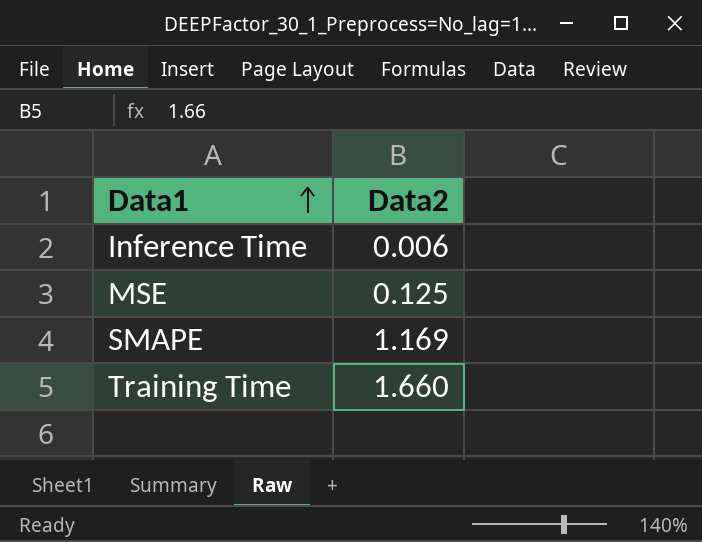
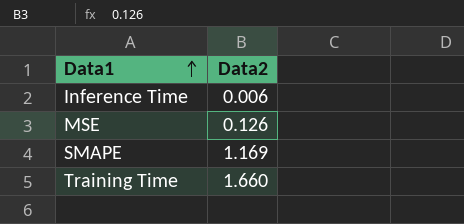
MSE | Data2: 0.125 -> 0.126

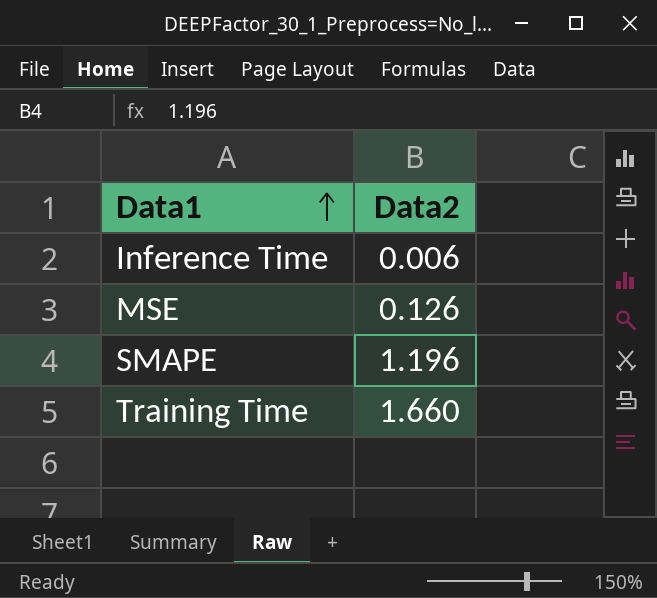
SMAPE | Data2: 1.169 -> 1.196

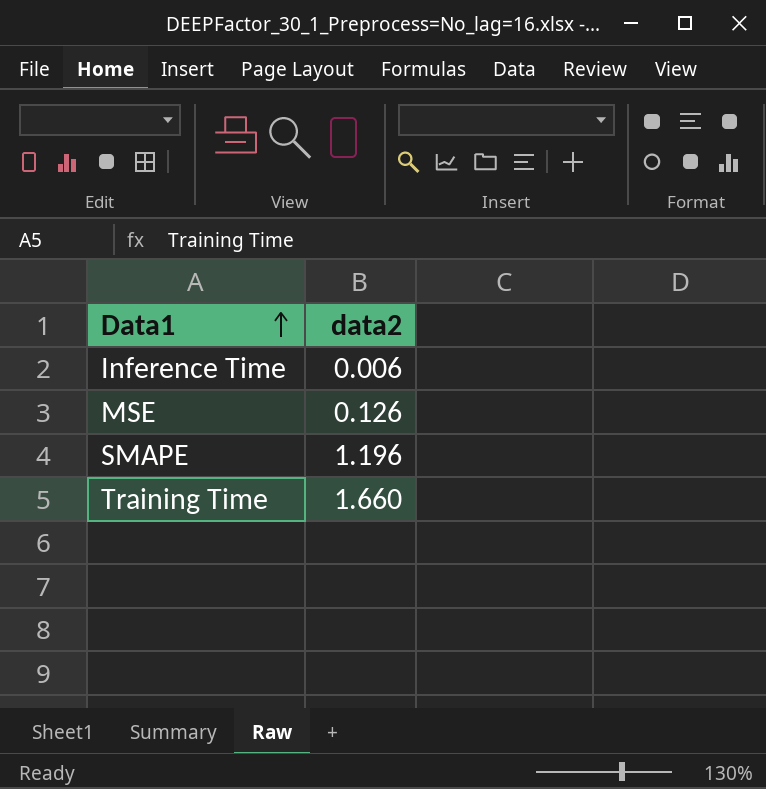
column name: Data2 -> data2

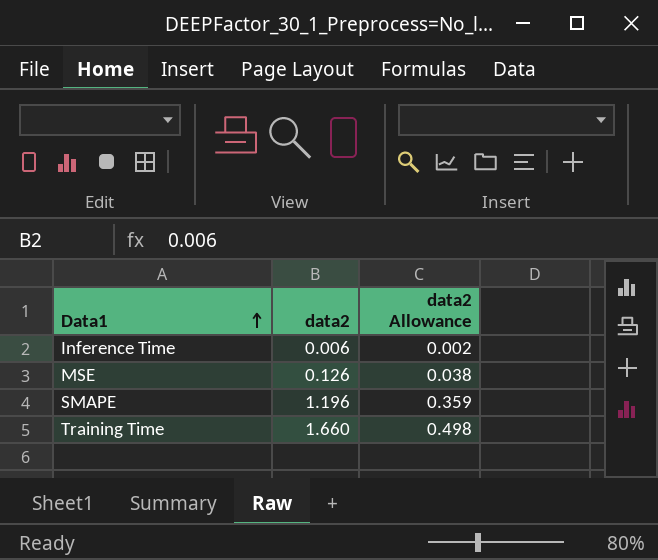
column data2 Allowance | formula: none -> [data2] * 0.3

